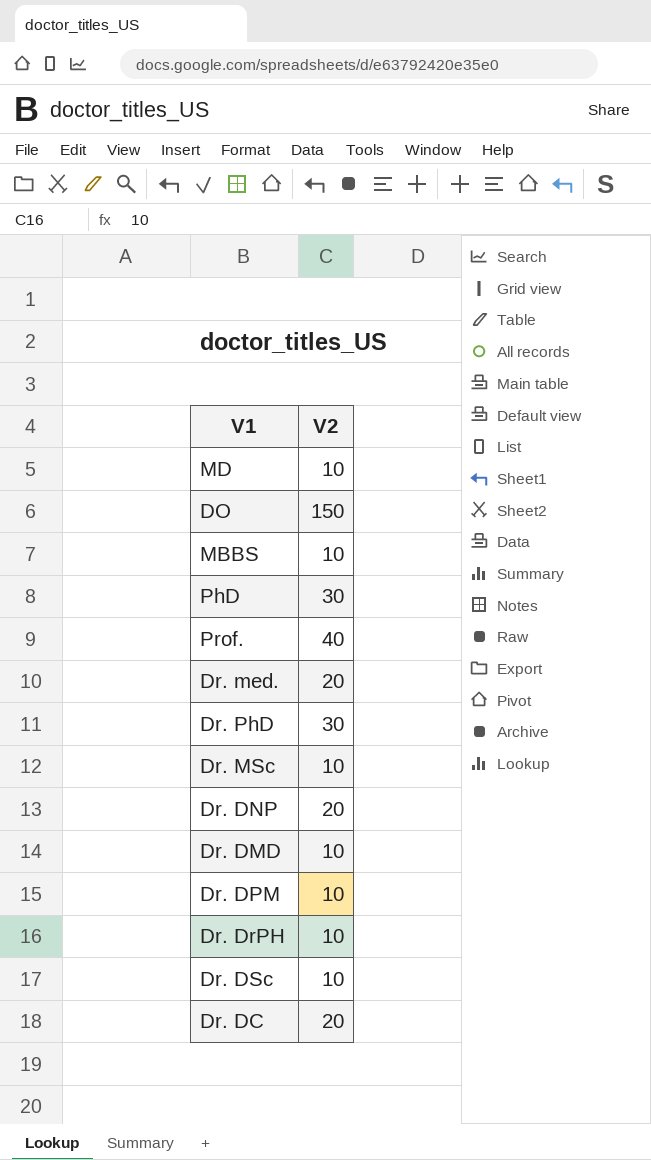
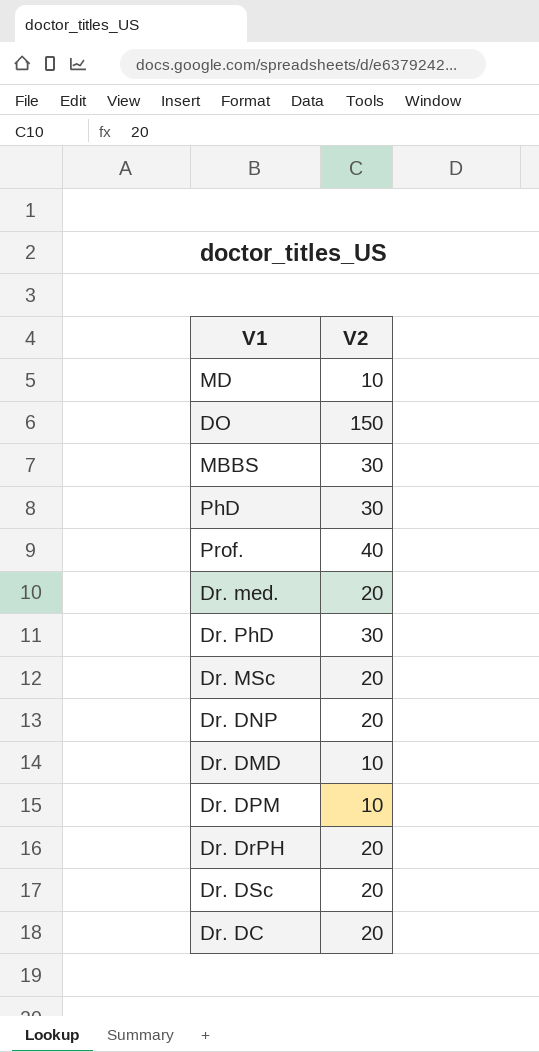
MBBS | V2: 10 -> 30
Dr. MSc | V2: 10 -> 20
Dr. DrPH | V2: 10 -> 20
Dr. DSc | V2: 10 -> 20

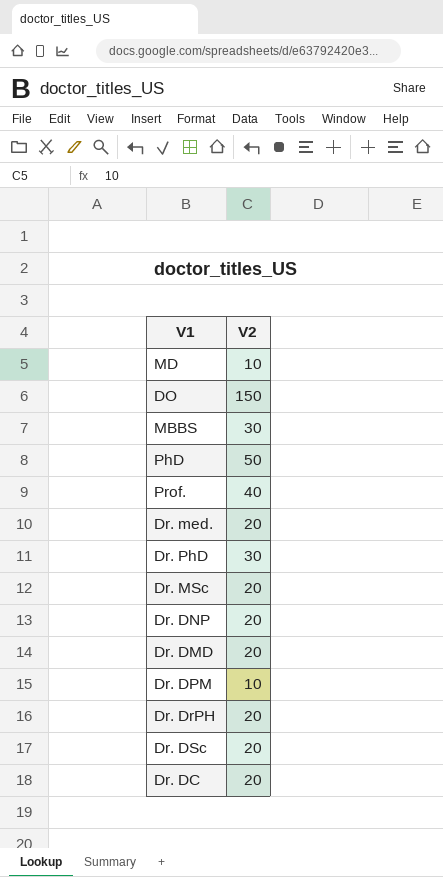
PhD | V2: 30 -> 50
Dr. DMD | V2: 10 -> 20

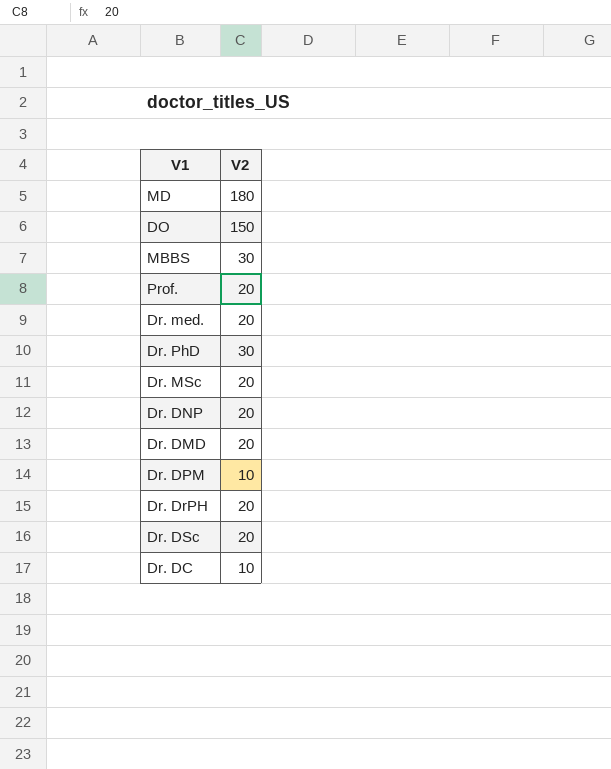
row PhD: 50 -> none
MD | V2: 10 -> 180
Prof. | V2: 40 -> 20
Dr. DC | V2: 20 -> 10

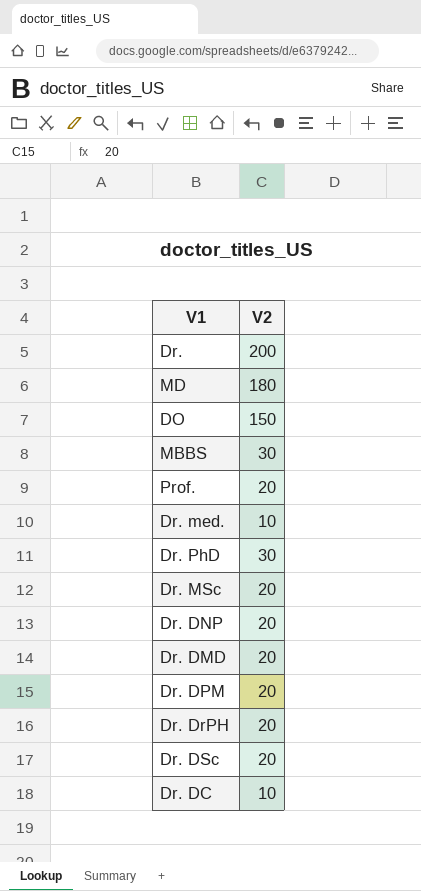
row Dr.: none -> 200
Dr. med. | V2: 20 -> 10
Dr. DPM | V2: 10 -> 20

